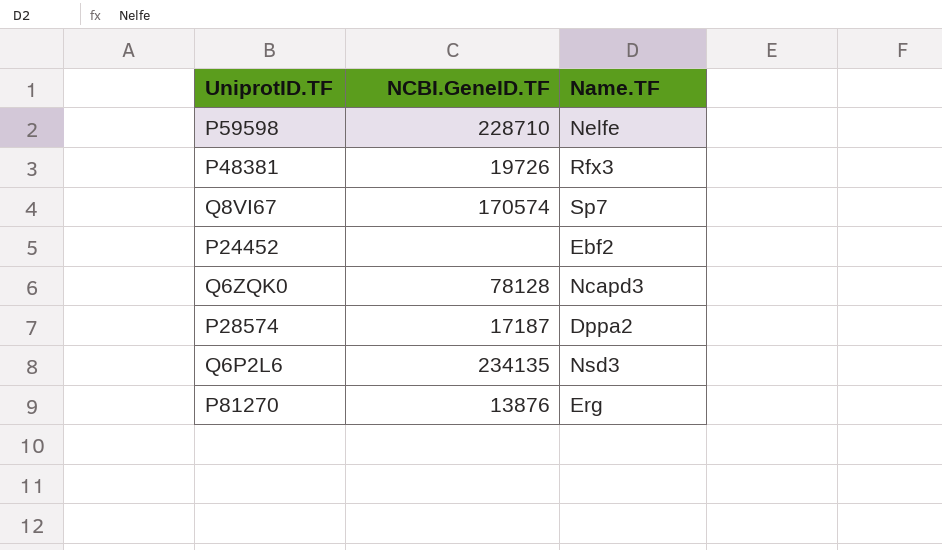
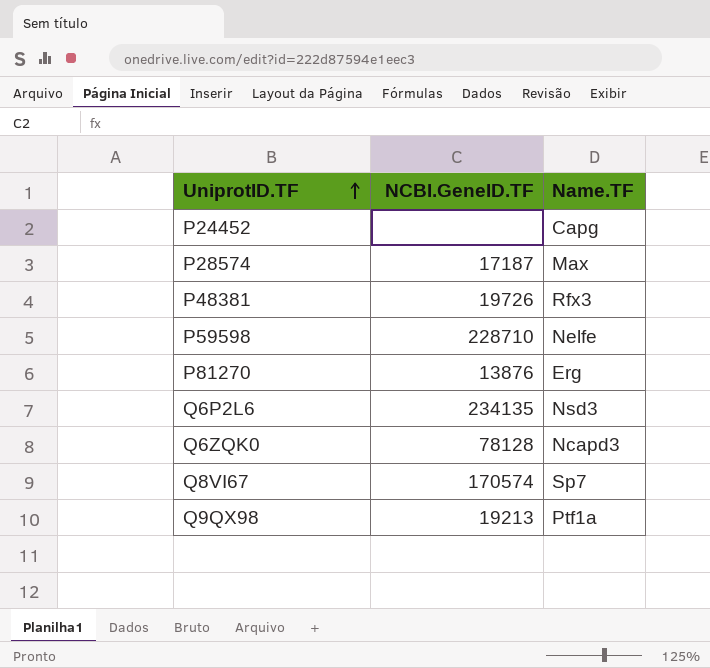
row order: none -> UniprotID.TF ascending
P24452 | Name.TF: Ebf2 -> Capg
P28574 | Name.TF: Dppa2 -> Max
row Q9QX98: none -> 19213 | Ptf1a

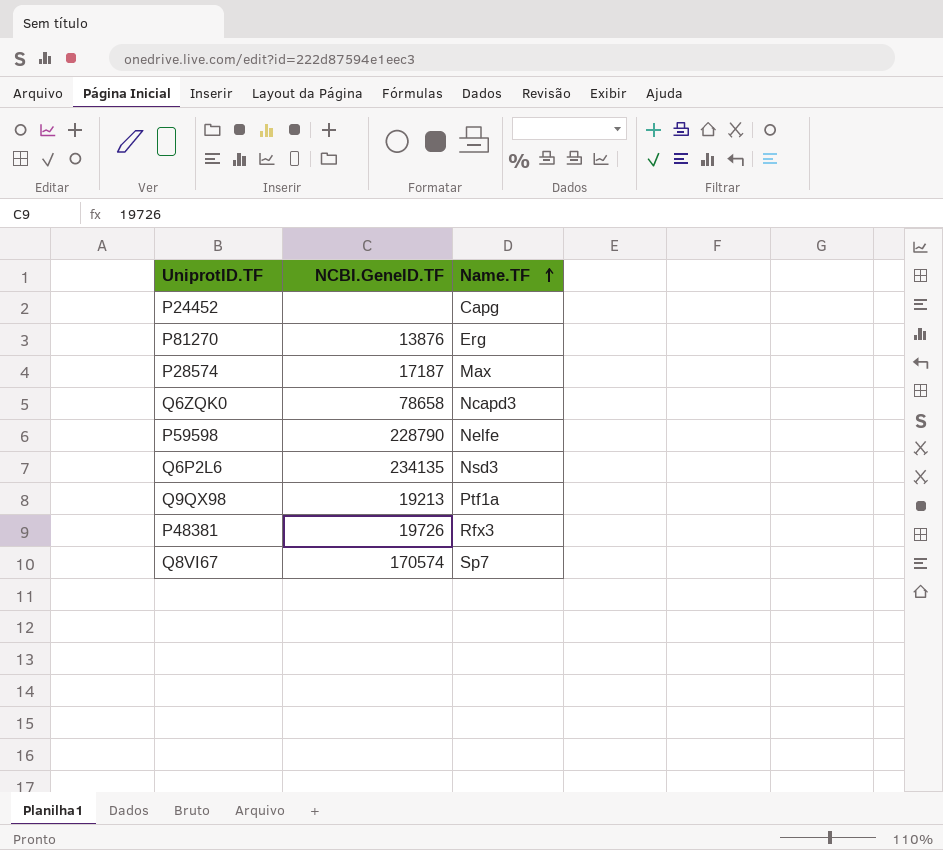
row order: UniprotID.TF ascending -> Name.TF ascending
Q6ZQK0 | NCBI.GeneID.TF: 78128 -> 78658
P59598 | NCBI.GeneID.TF: 228710 -> 228790

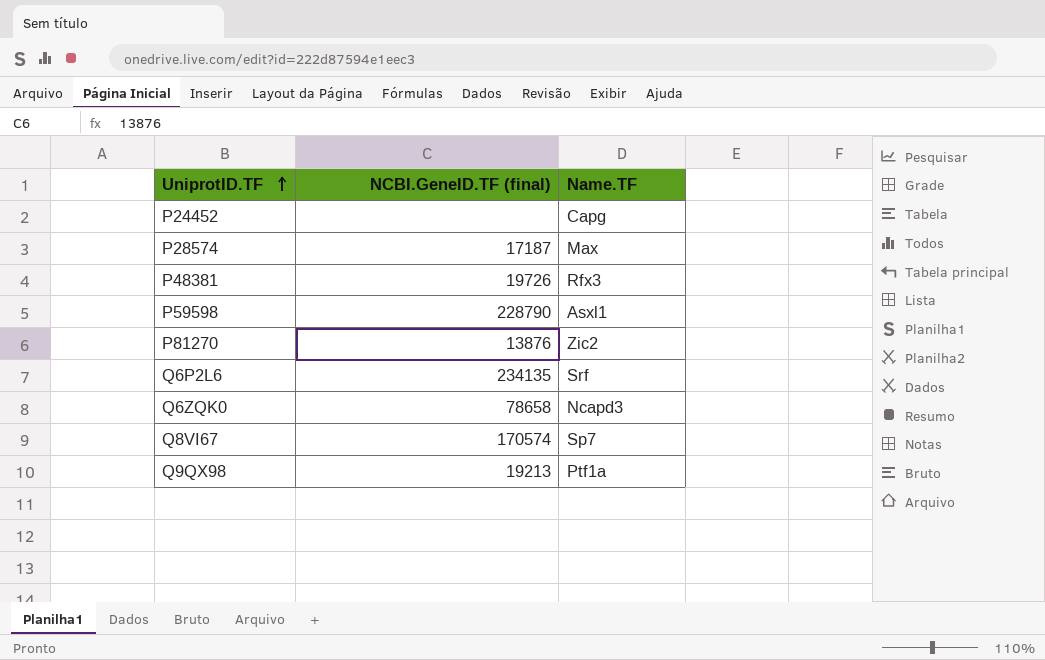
row order: Name.TF ascending -> UniprotID.TF ascending
column name: NCBI.GeneID.TF -> NCBI.GeneID.TF (final)
P59598 | Name.TF: Nelfe -> Asxl1
P81270 | Name.TF: Erg -> Zic2
Q6P2L6 | Name.TF: Nsd3 -> Srf

